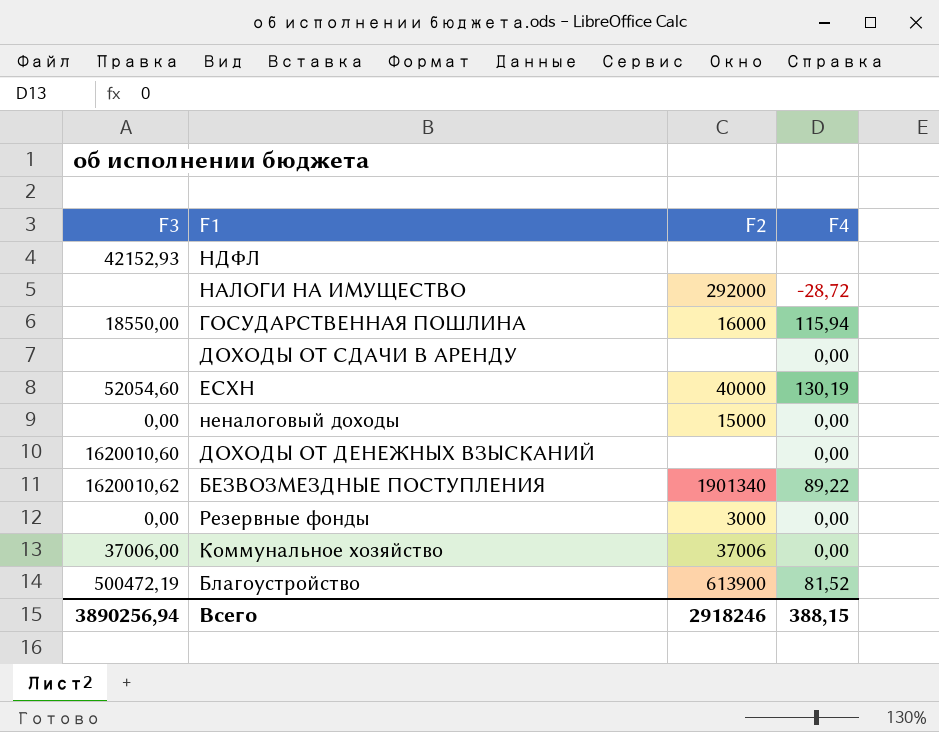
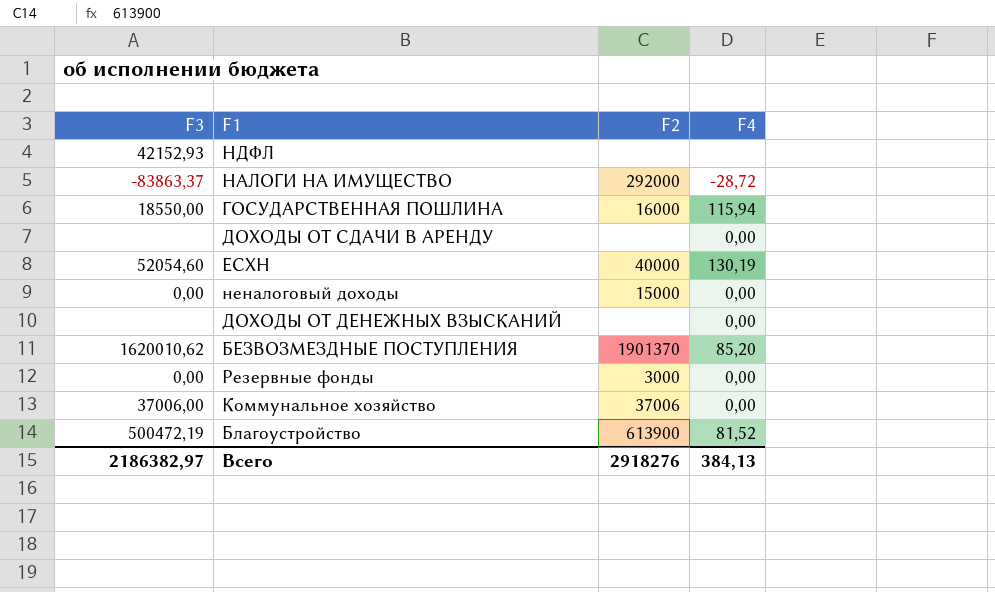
НАЛОГИ НА ИМУЩЕСТВО | F3: none -> -83863,37
ДОХОДЫ ОТ ДЕНЕЖНЫХ ВЗЫСКАНИЙ | F3: 1620010,60 -> none
БЕЗВОЗМЕЗДНЫЕ ПОСТУПЛЕНИЯ | F2: 1901340 -> 1901370
БЕЗВОЗМЕЗДНЫЕ ПОСТУПЛЕНИЯ | F4: 89,22 -> 85,20
Всего | F3: 3890256,94 -> 2186382,97
Всего | F2: 2918246 -> 2918276
Всего | F4: 388,15 -> 384,13

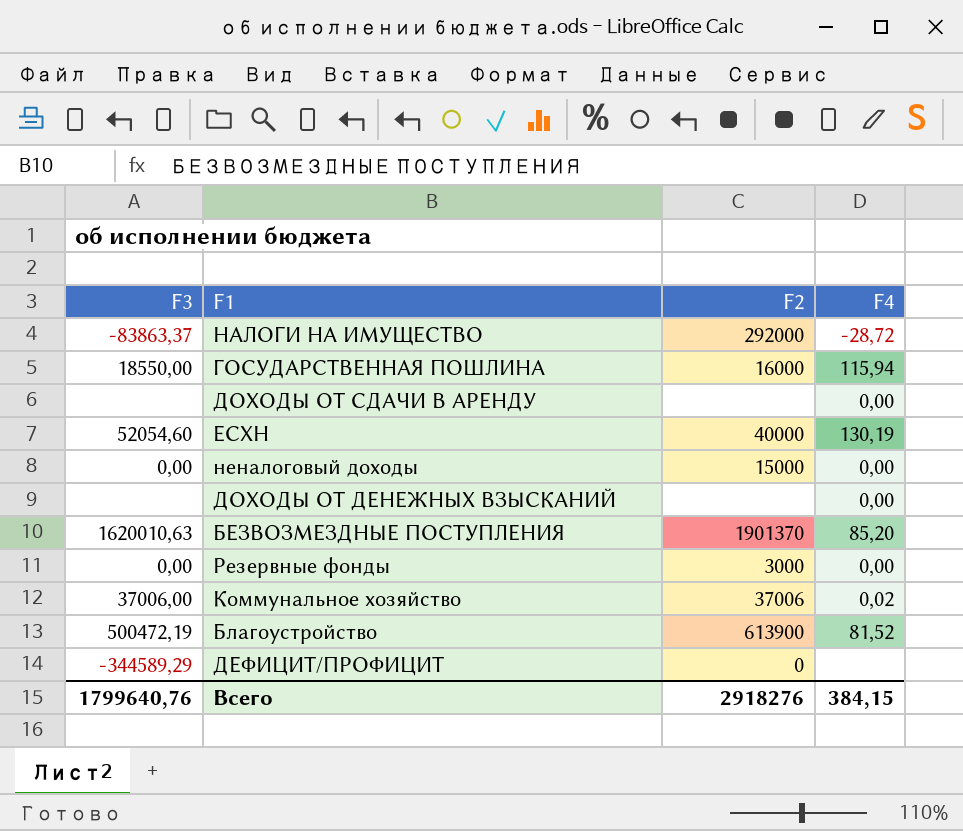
row НДФЛ: 42152,93 | none | none -> none
БЕЗВОЗМЕЗДНЫЕ ПОСТУПЛЕНИЯ | F3: 1620010,62 -> 1620010,63
Коммунальное хозяйство | F4: 0,00 -> 0,02
row ДЕФИЦИТ/ПРОФИЦИТ: none -> -344589,29 | 0 | none
Всего | F3: 2186382,97 -> 1799640,76
Всего | F4: 384,13 -> 384,15

